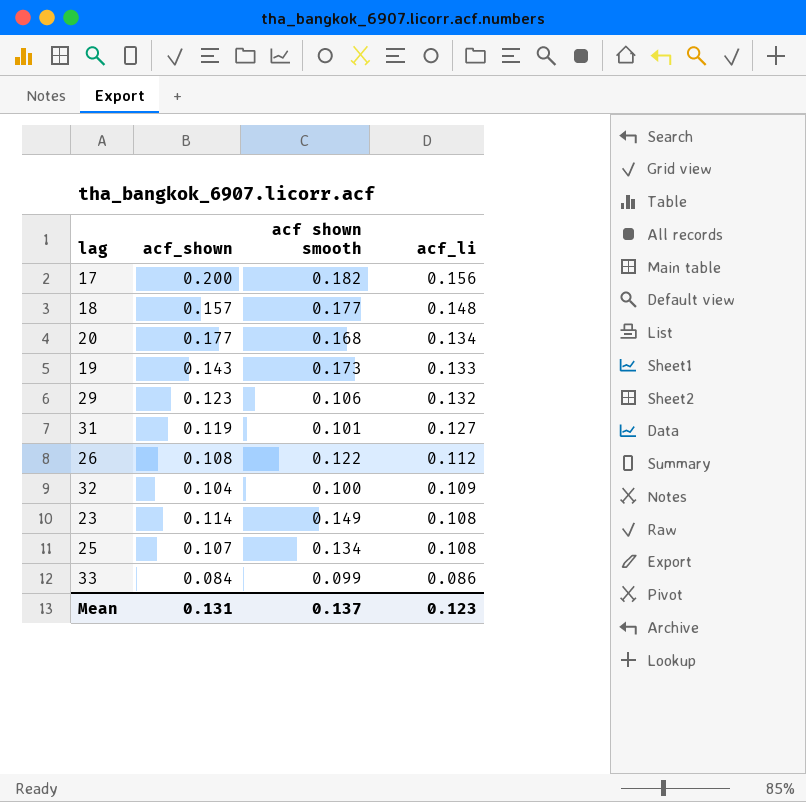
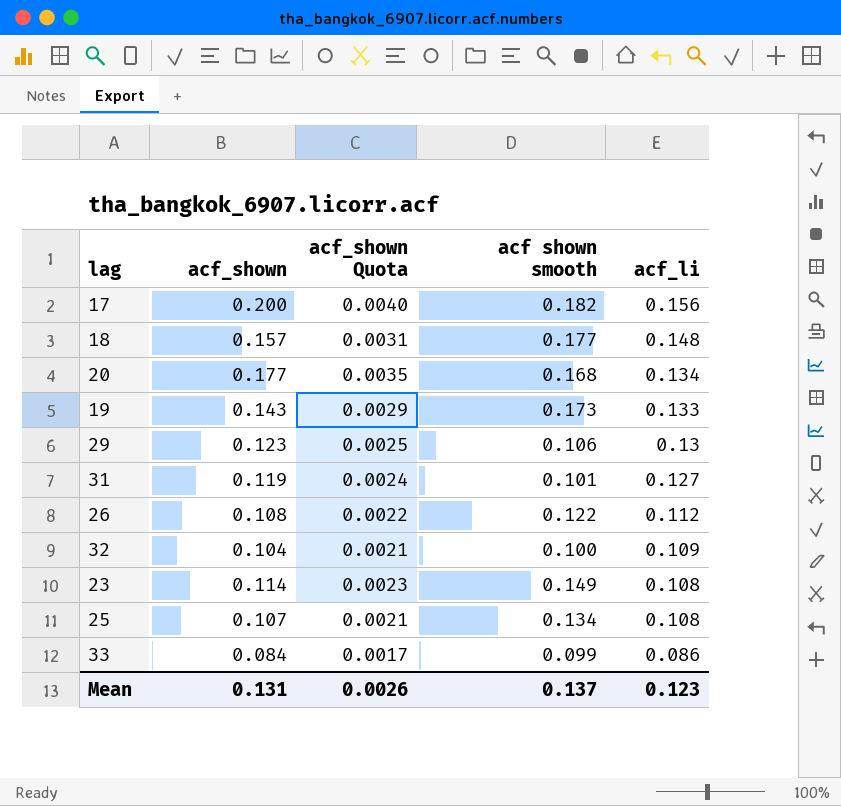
column acf_shown Quota | formula: none -> [acf_shown] * 0.02
29 | acf_li: 0.132 -> 0.13

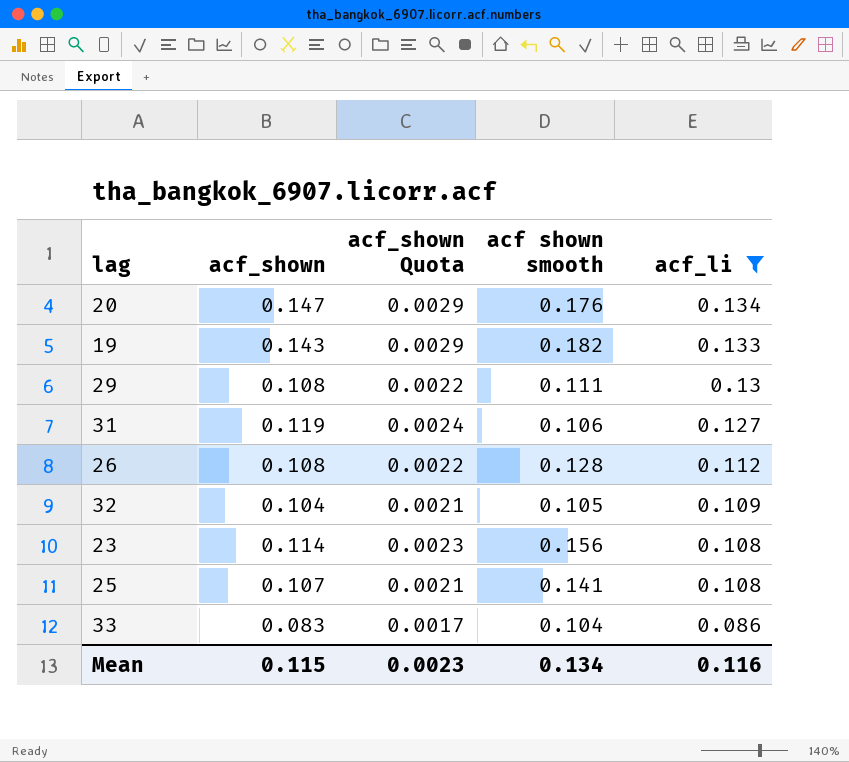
filter: none -> acf_li <= 0.134
20 | acf_shown: 0.177 -> 0.147
20 | acf_shown Quota: 0.0035 -> 0.0029
20 | acf shown smooth: 0.168 -> 0.176
19 | acf shown smooth: 0.173 -> 0.182
29 | acf_shown: 0.123 -> 0.108
29 | acf_shown Quota: 0.0025 -> 0.0022
29 | acf shown smooth: 0.106 -> 0.111
31 | acf shown smooth: 0.101 -> 0.106
26 | acf shown smooth: 0.122 -> 0.128
32 | acf shown smooth: 0.100 -> 0.105
23 | acf shown smooth: 0.149 -> 0.156
25 | acf shown smooth: 0.134 -> 0.141
33 | acf_shown: 0.084 -> 0.083
33 | acf shown smooth: 0.099 -> 0.104
Mean | acf_shown: 0.131 -> 0.115
Mean | acf_shown Quota: 0.0026 -> 0.0023
Mean | acf shown smooth: 0.137 -> 0.134
Mean | acf_li: 0.123 -> 0.116

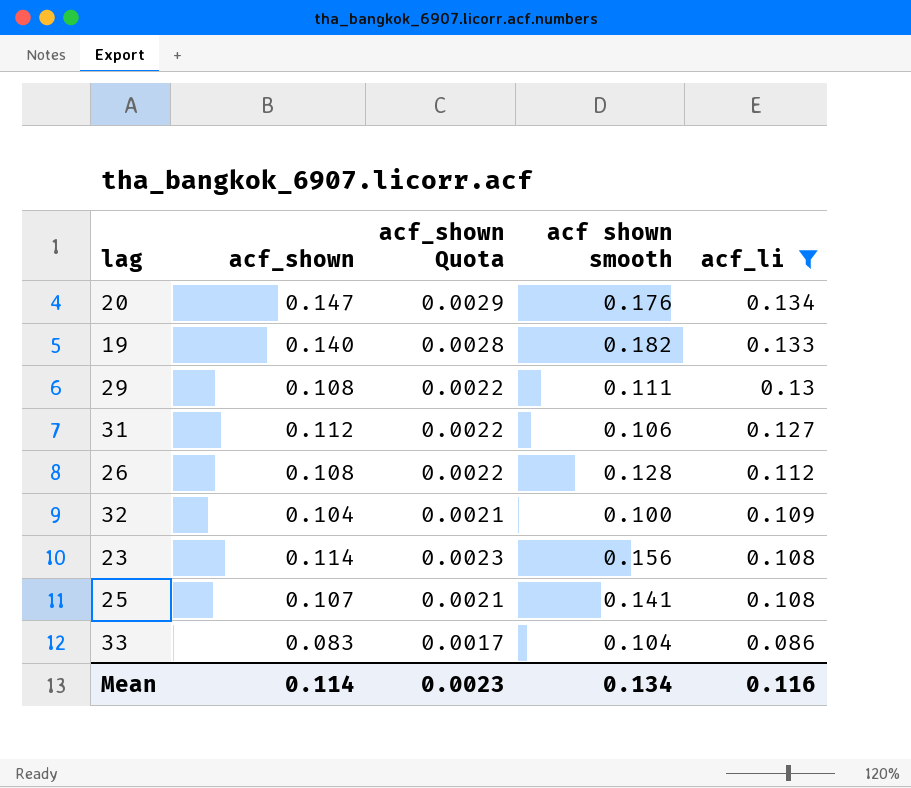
19 | acf_shown: 0.143 -> 0.140
19 | acf_shown Quota: 0.0029 -> 0.0028
31 | acf_shown: 0.119 -> 0.112
31 | acf_shown Quota: 0.0024 -> 0.0022
32 | acf shown smooth: 0.105 -> 0.100
Mean | acf_shown: 0.115 -> 0.114

